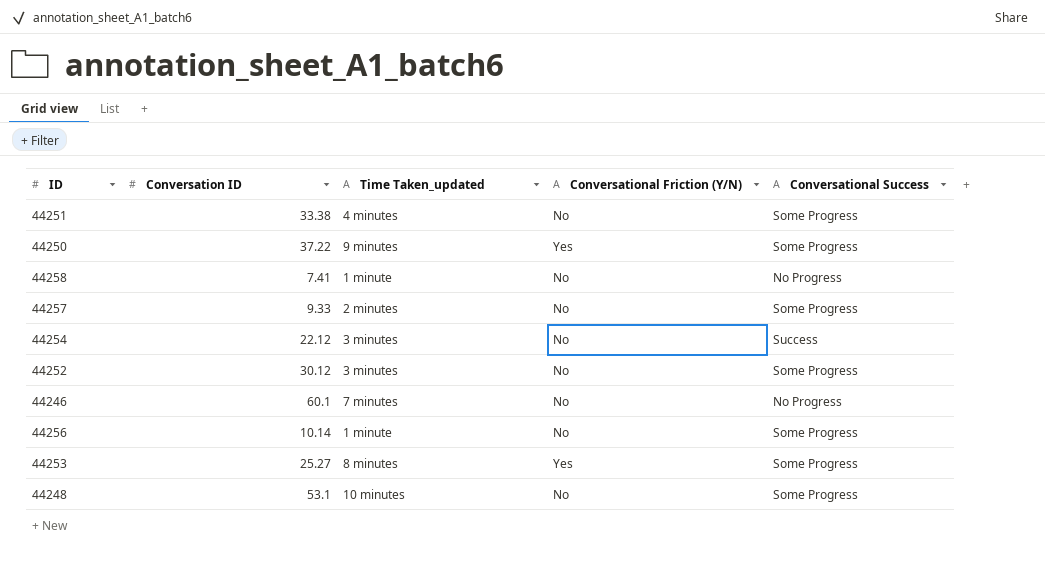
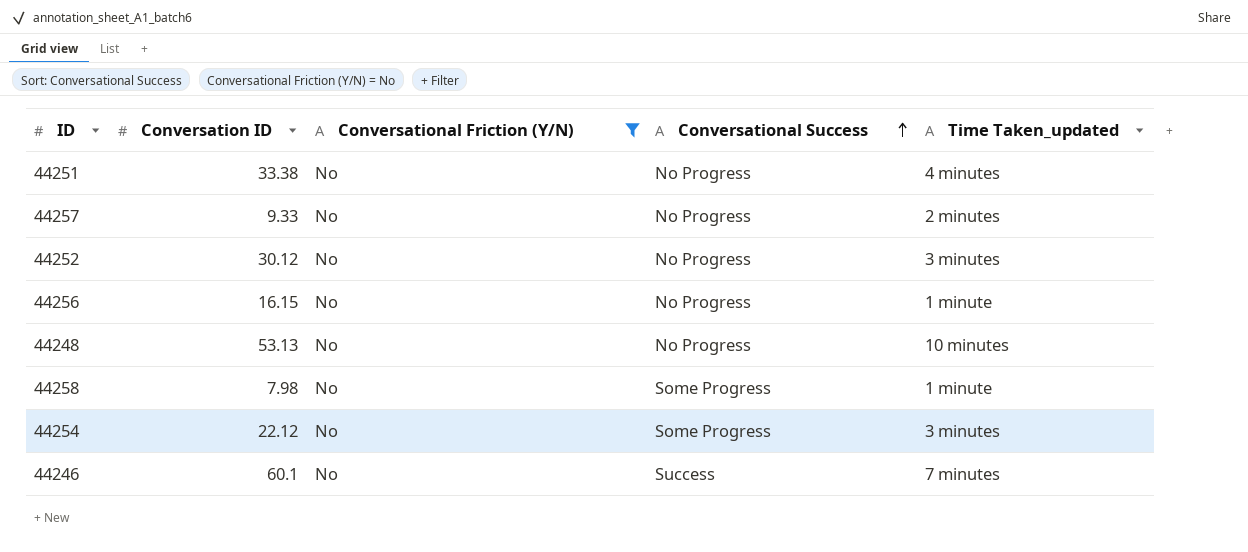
filter: none -> Conversational Friction (Y/N) = No
row order: none -> Conversational Success ascending
column Time Taken_updated | position: 3 -> 5
44251 | Conversational Success: Some Progress -> No Progress
44257 | Conversational Success: Some Progress -> No Progress
44252 | Conversational Success: Some Progress -> No Progress
44256 | Conversation ID: 10.14 -> 16.15
44256 | Conversational Success: Some Progress -> No Progress
44248 | Conversation ID: 53.1 -> 53.13
44248 | Conversational Success: Some Progress -> No Progress
44258 | Conversation ID: 7.41 -> 7.98
44258 | Conversational Success: No Progress -> Some Progress
44254 | Conversational Success: Success -> Some Progress
44246 | Conversational Success: No Progress -> Success

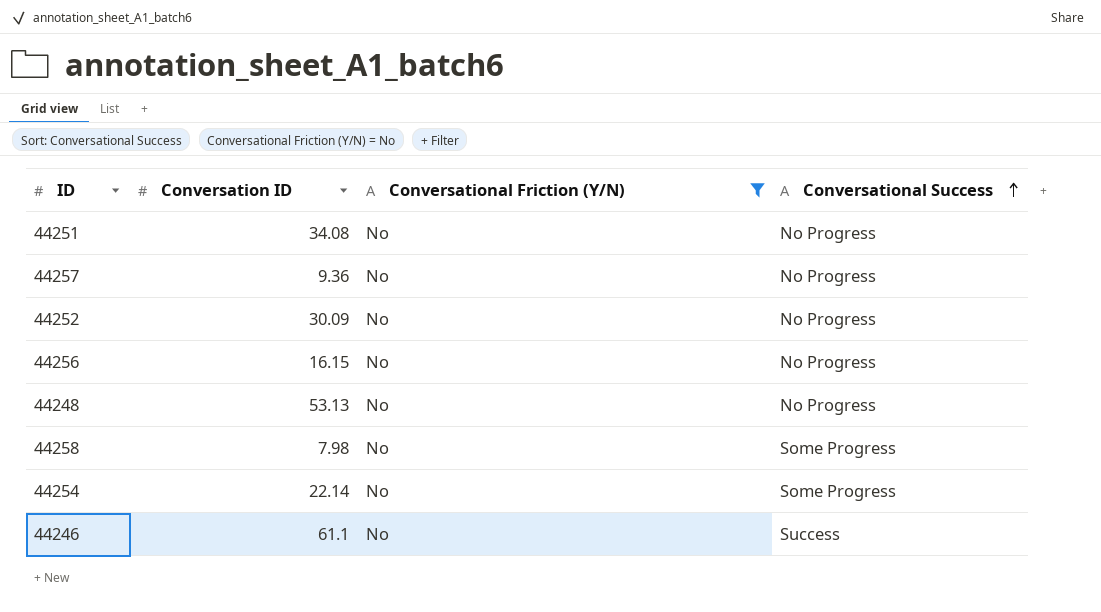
column Time Taken_updated | position: 5 -> none
44251 | Conversation ID: 33.38 -> 34.08
44257 | Conversation ID: 9.33 -> 9.36
44252 | Conversation ID: 30.12 -> 30.09
44254 | Conversation ID: 22.12 -> 22.14
44246 | Conversation ID: 60.1 -> 61.1

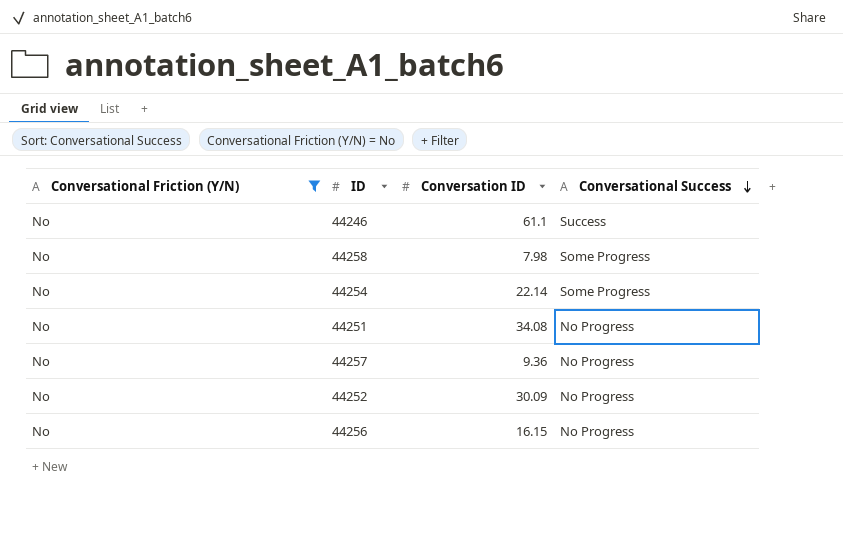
row order: Conversational Success ascending -> Conversational Success descending
column Conversational Friction (Y/N) | position: 3 -> 1
row 44248: 53.13 | No | No Progress -> none

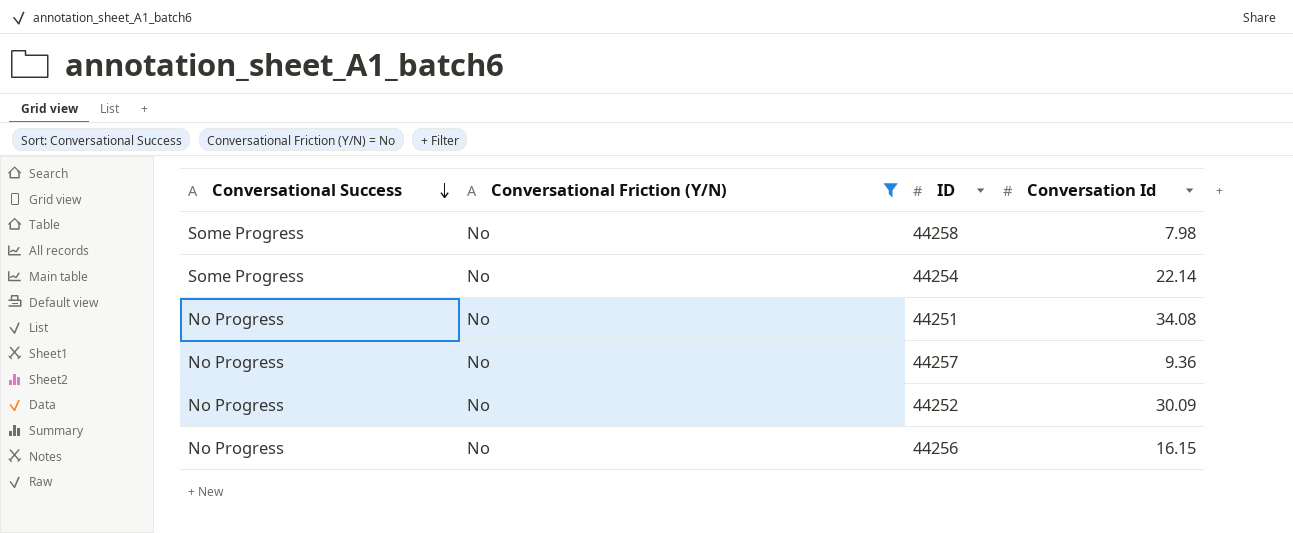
column Conversational Success | position: 4 -> 1
column name: Conversation ID -> Conversation Id
row 44246: No | 61.1 | Success -> none

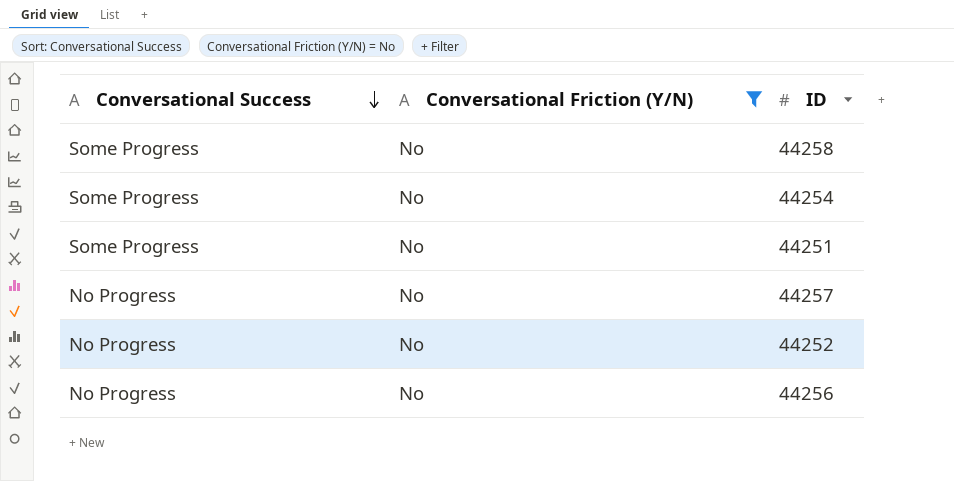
column Conversation Id | position: 4 -> none
44251 | Conversational Success: No Progress -> Some Progress

